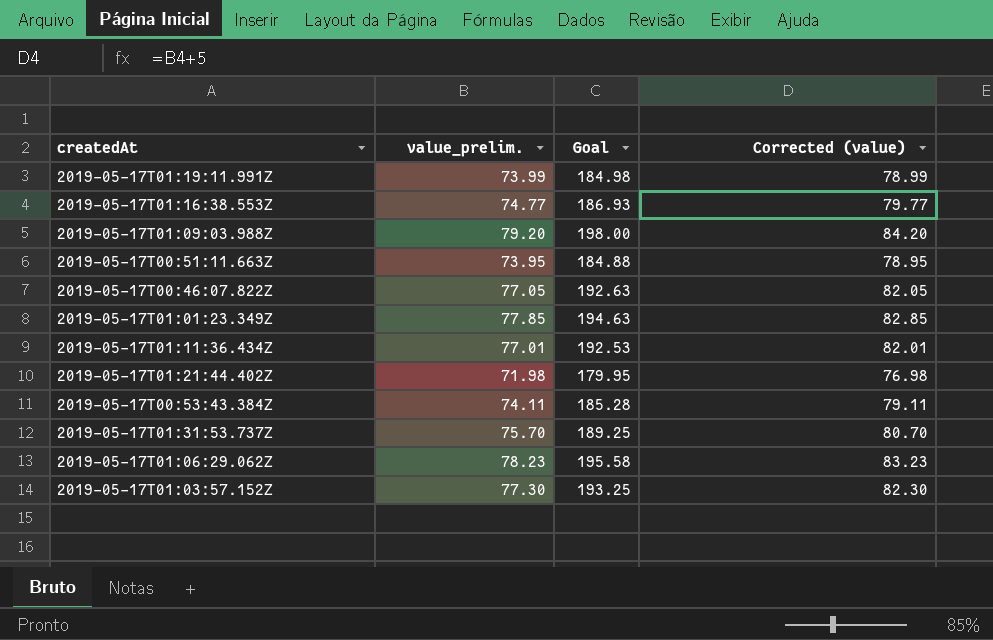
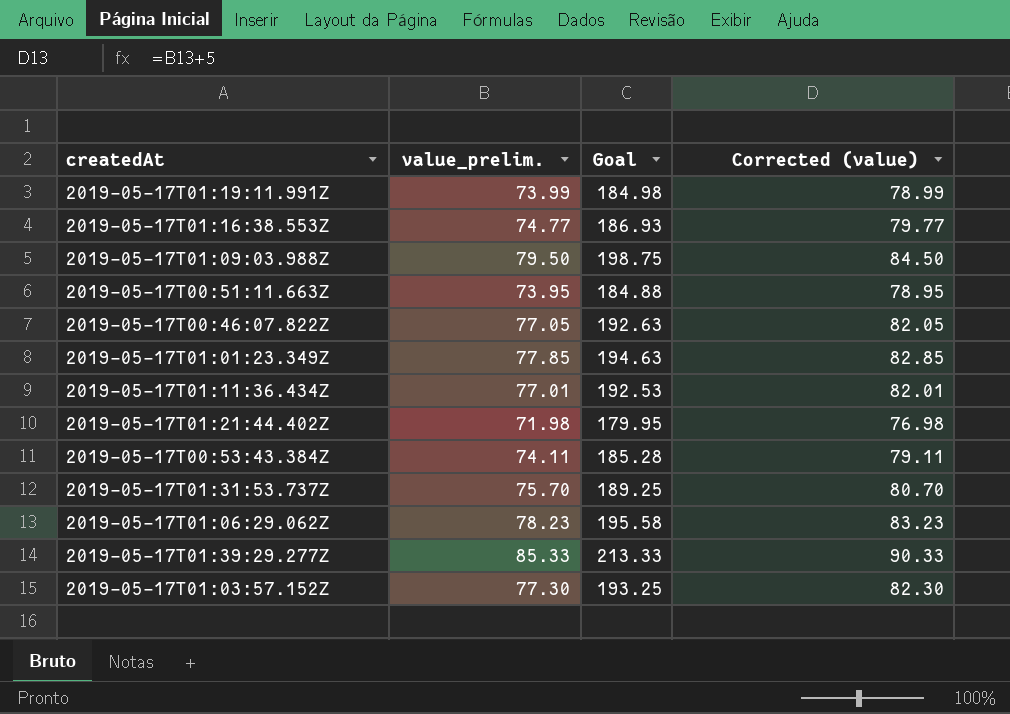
2019-05-17T01:09:03.988Z | value_prelim.: 79.20 -> 79.50
2019-05-17T01:09:03.988Z | Goal: 198.00 -> 198.75
2019-05-17T01:09:03.988Z | Corrected (value): 84.20 -> 84.50
row 2019-05-17T01:39:29.277Z: none -> 85.33 | 213.33 | 90.33

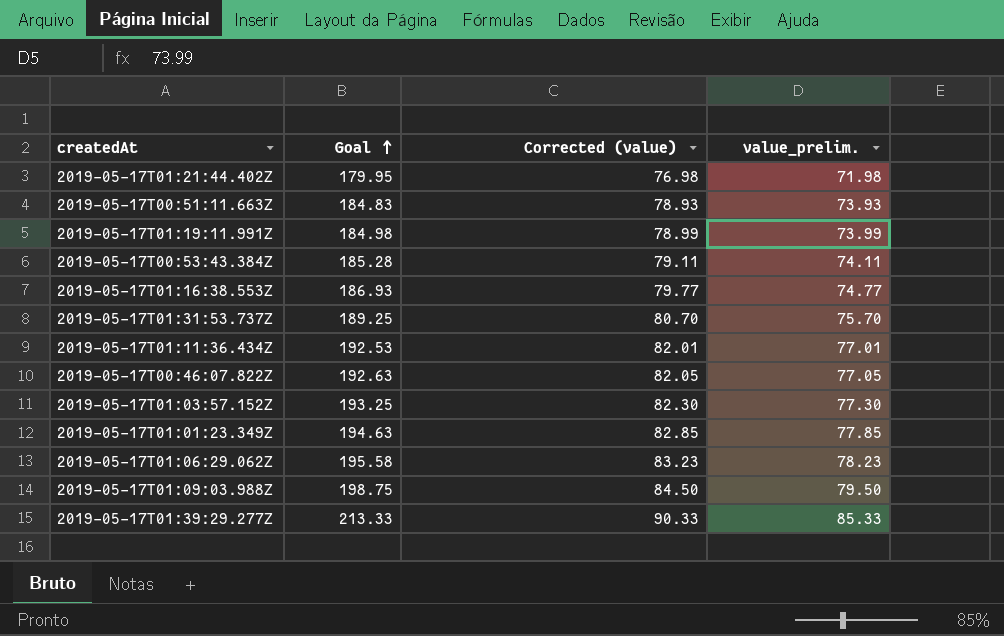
row order: none -> Goal ascending
column value_prelim. | position: 2 -> 4
2019-05-17T00:51:11.663Z | Goal: 184.88 -> 184.83
2019-05-17T00:51:11.663Z | Corrected (value): 78.95 -> 78.93
2019-05-17T00:51:11.663Z | value_prelim.: 73.95 -> 73.93

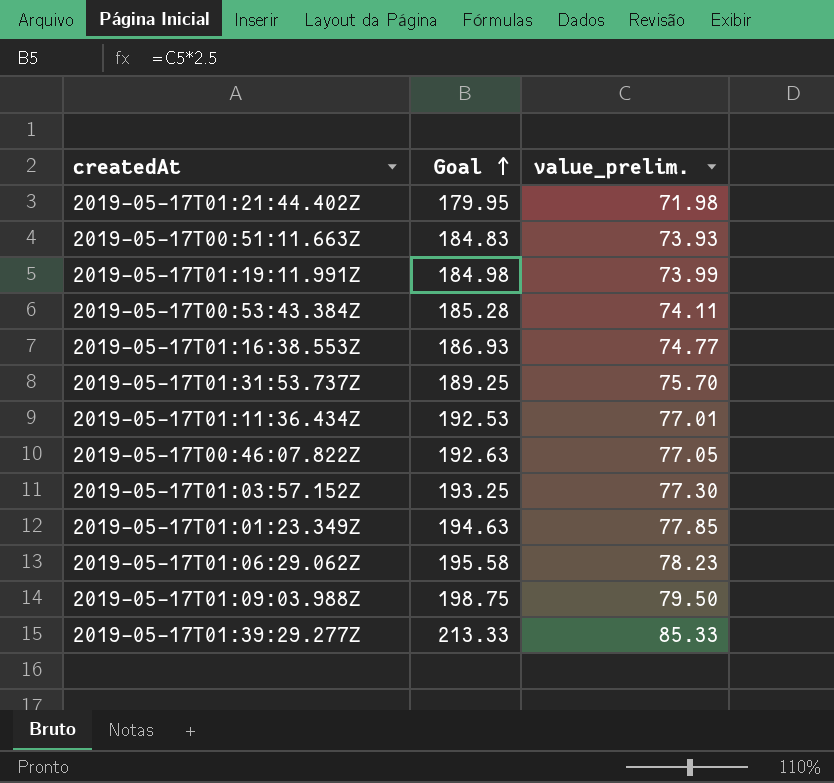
column Corrected (value) | formula: [value_prelim.] + 5 -> none

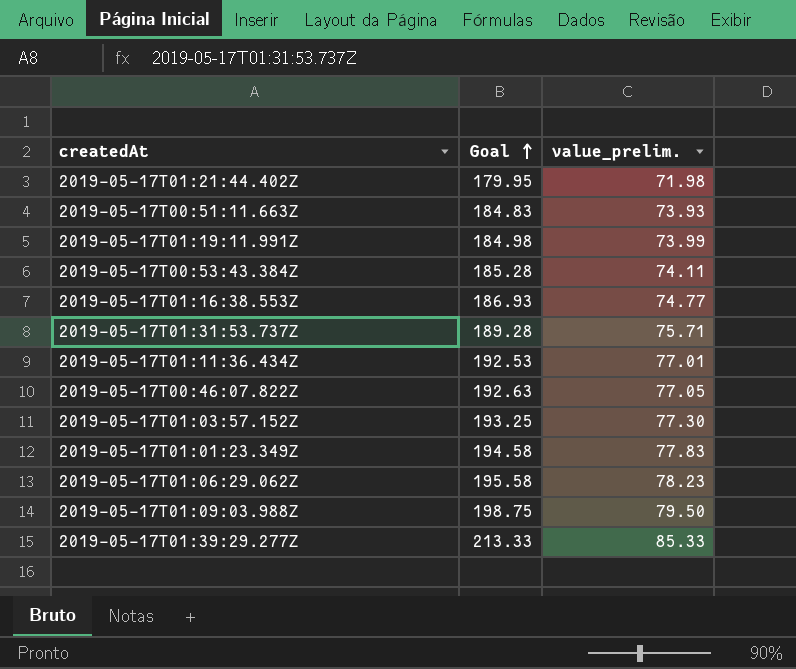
2019-05-17T01:31:53.737Z | Goal: 189.25 -> 189.28
2019-05-17T01:31:53.737Z | value_prelim.: 75.70 -> 75.71
2019-05-17T01:01:23.349Z | Goal: 194.63 -> 194.58
2019-05-17T01:01:23.349Z | value_prelim.: 77.85 -> 77.83

